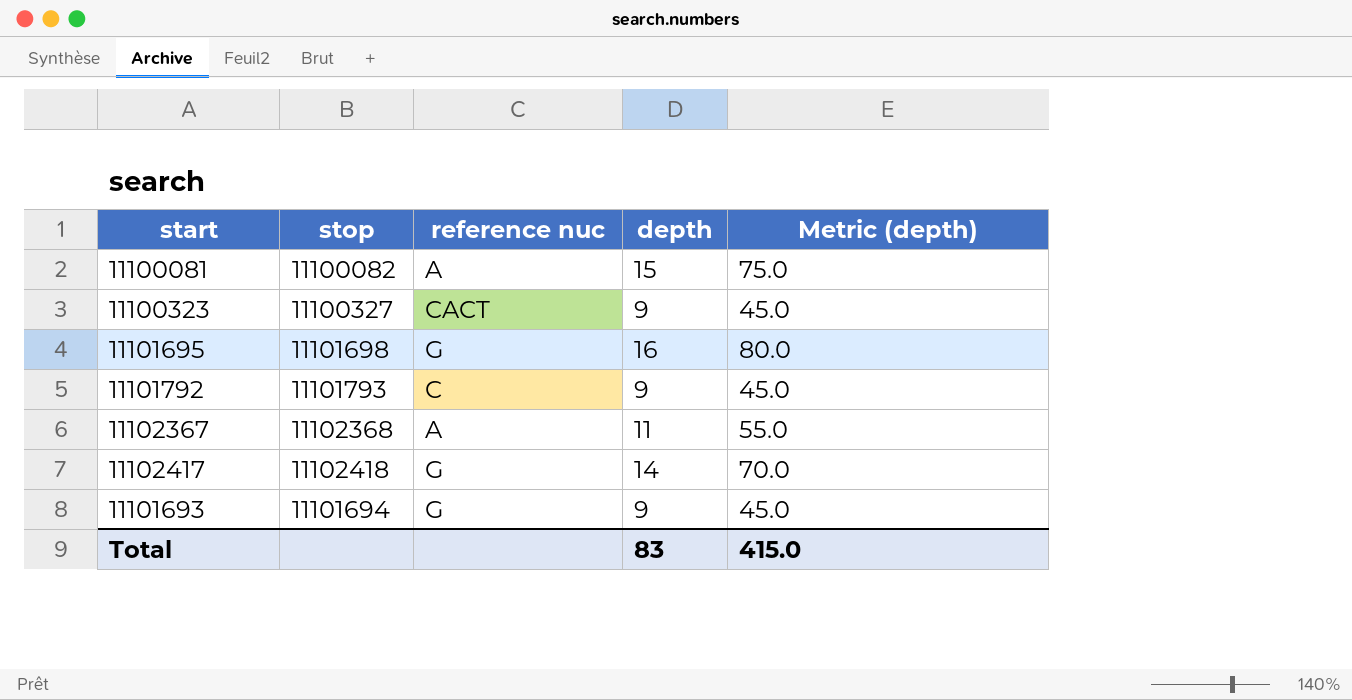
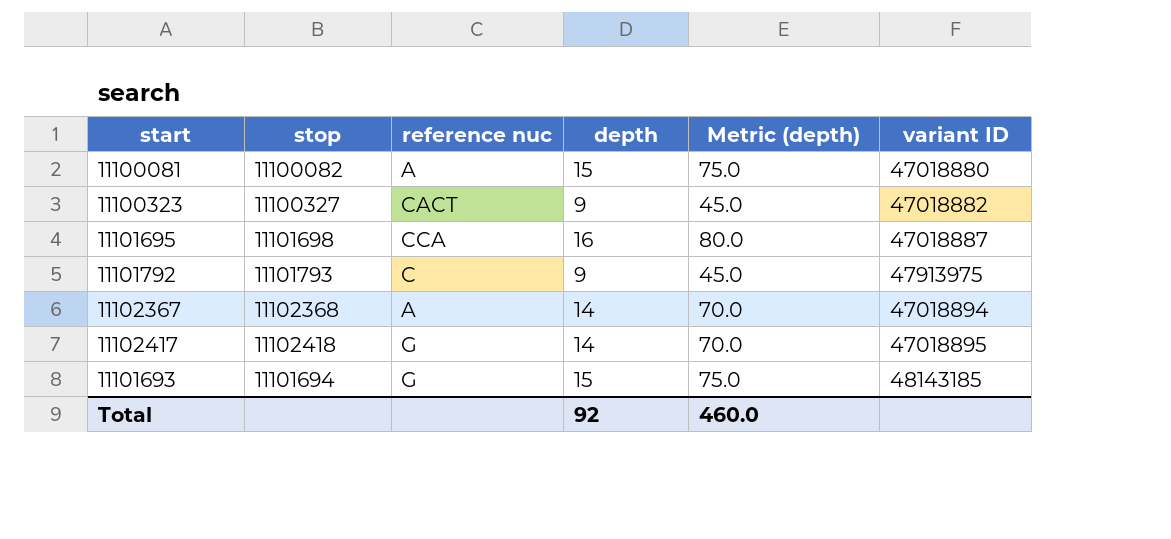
column variant ID | position: none -> 6
11101695 | reference nuc: G -> CCA
11102367 | depth: 11 -> 14
11102367 | Metric (depth): 55.0 -> 70.0
11101693 | depth: 9 -> 15
11101693 | Metric (depth): 45.0 -> 75.0
Total | depth: 83 -> 92
Total | Metric (depth): 415.0 -> 460.0

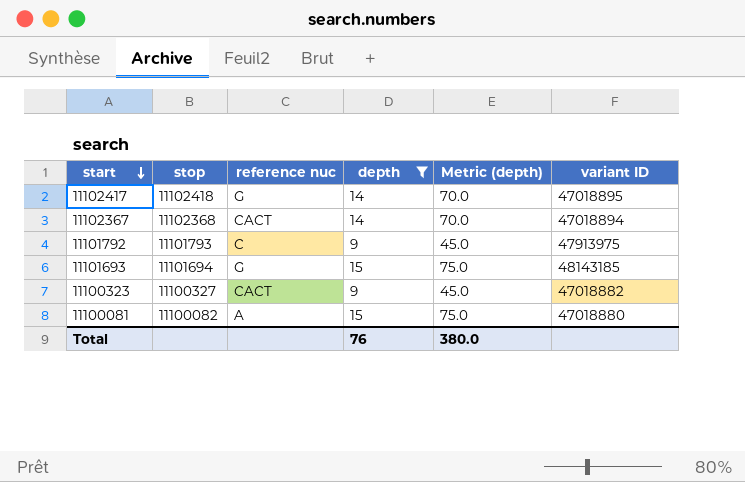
filter: none -> depth != 16
row order: none -> start descending
11102367 | reference nuc: A -> CACT
Total | depth: 92 -> 76
Total | Metric (depth): 460.0 -> 380.0

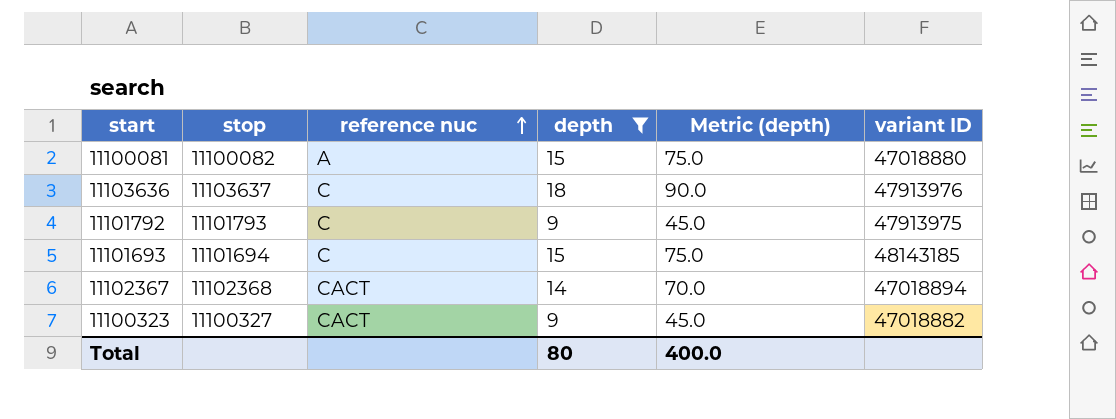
row order: start descending -> reference nuc ascending
row 11102417: 11102418 | G | 14 | 70.0 | 47018895 -> none
row 11103636: none -> 11103637 | C | 18 | 90.0 | 47913976
11101693 | reference nuc: G -> C
Total | depth: 76 -> 80
Total | Metric (depth): 380.0 -> 400.0

